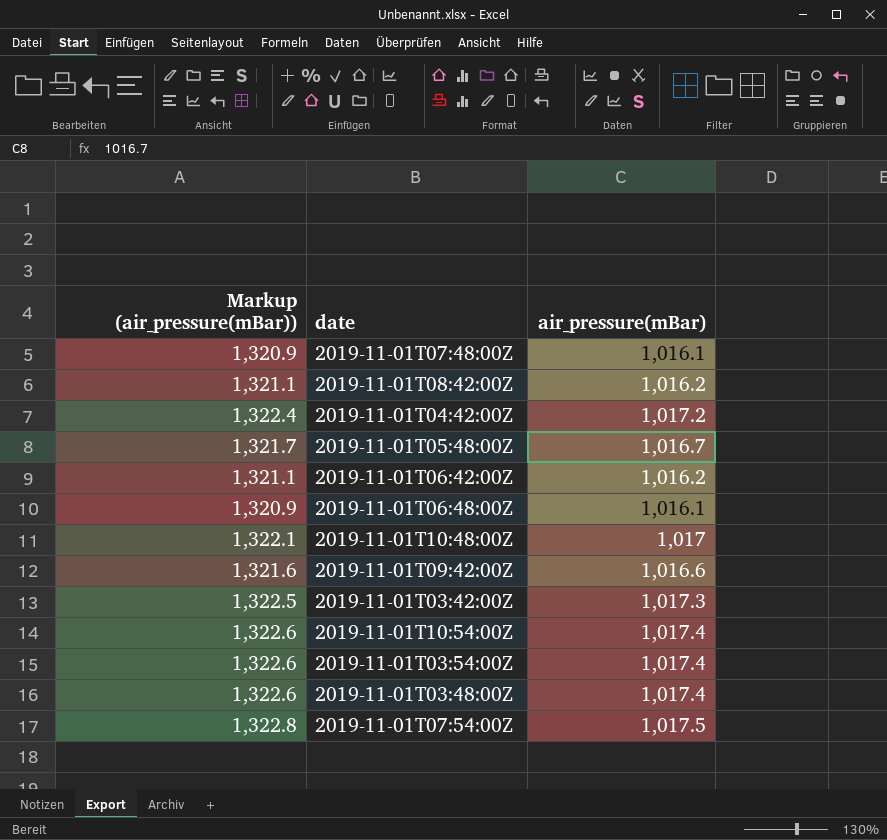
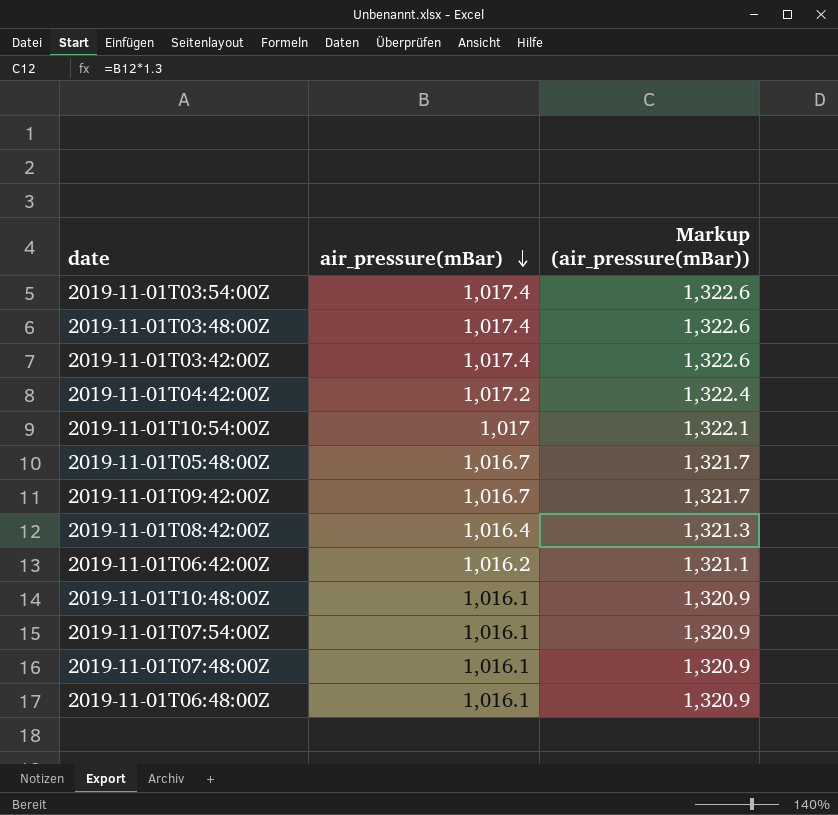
row order: none -> air_pressure(mBar) descending
column Markup (air_pressure(mBar)) | position: 1 -> 3
2019-11-01T03:42:00Z | air_pressure(mBar): 1,017.3 -> 1,017.4
2019-11-01T03:42:00Z | Markup (air_pressure(mBar)): 1,322.5 -> 1,322.6
2019-11-01T10:54:00Z | air_pressure(mBar): 1,017.4 -> 1,017
2019-11-01T10:54:00Z | Markup (air_pressure(mBar)): 1,322.6 -> 1,322.1
2019-11-01T09:42:00Z | air_pressure(mBar): 1,016.6 -> 1,016.7
2019-11-01T09:42:00Z | Markup (air_pressure(mBar)): 1,321.6 -> 1,321.7
2019-11-01T08:42:00Z | air_pressure(mBar): 1,016.2 -> 1,016.4
2019-11-01T08:42:00Z | Markup (air_pressure(mBar)): 1,321.1 -> 1,321.3
2019-11-01T10:48:00Z | air_pressure(mBar): 1,017 -> 1,016.1
2019-11-01T10:48:00Z | Markup (air_pressure(mBar)): 1,322.1 -> 1,320.9
2019-11-01T07:54:00Z | air_pressure(mBar): 1,017.5 -> 1,016.1
2019-11-01T07:54:00Z | Markup (air_pressure(mBar)): 1,322.8 -> 1,320.9

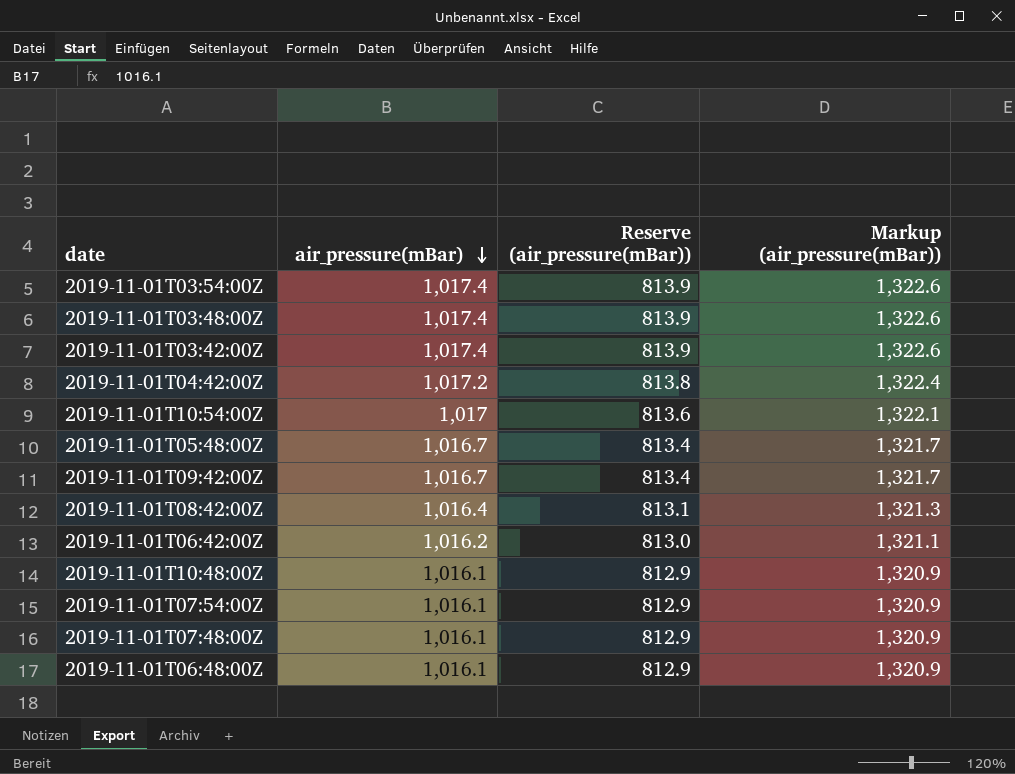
column Reserve (air_pressure(mBar)) | formula: none -> [air_pressure(mBar)] * 0.8

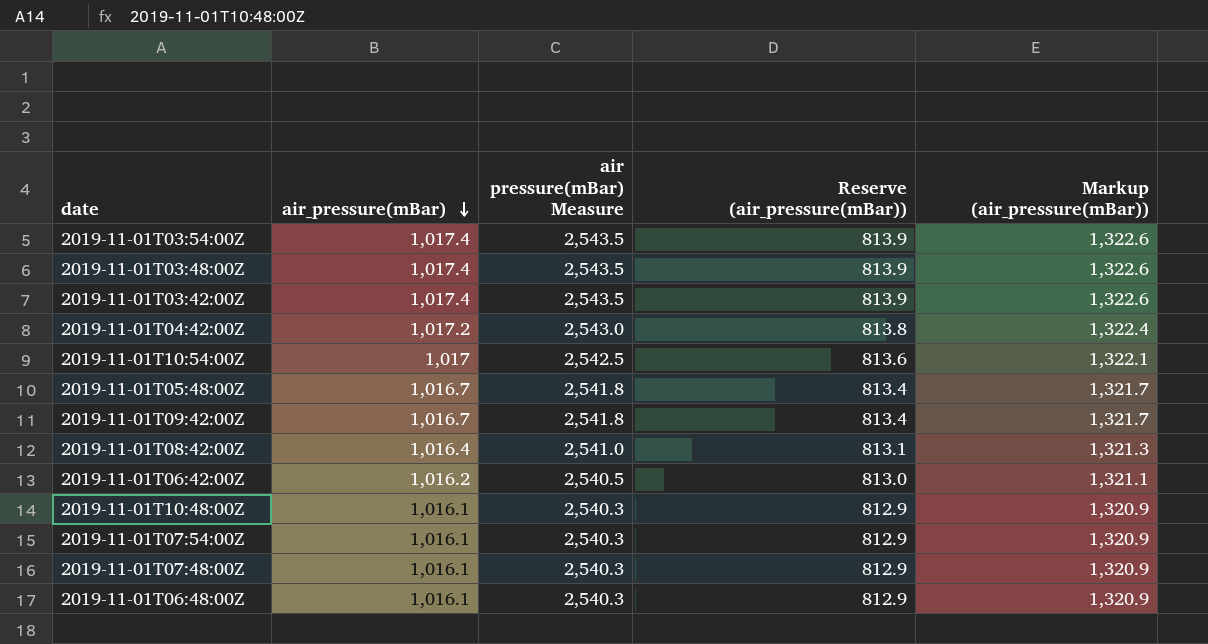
column air pressure(mBar) Measure | formula: none -> [air_pressure(mBar)] * 2.5

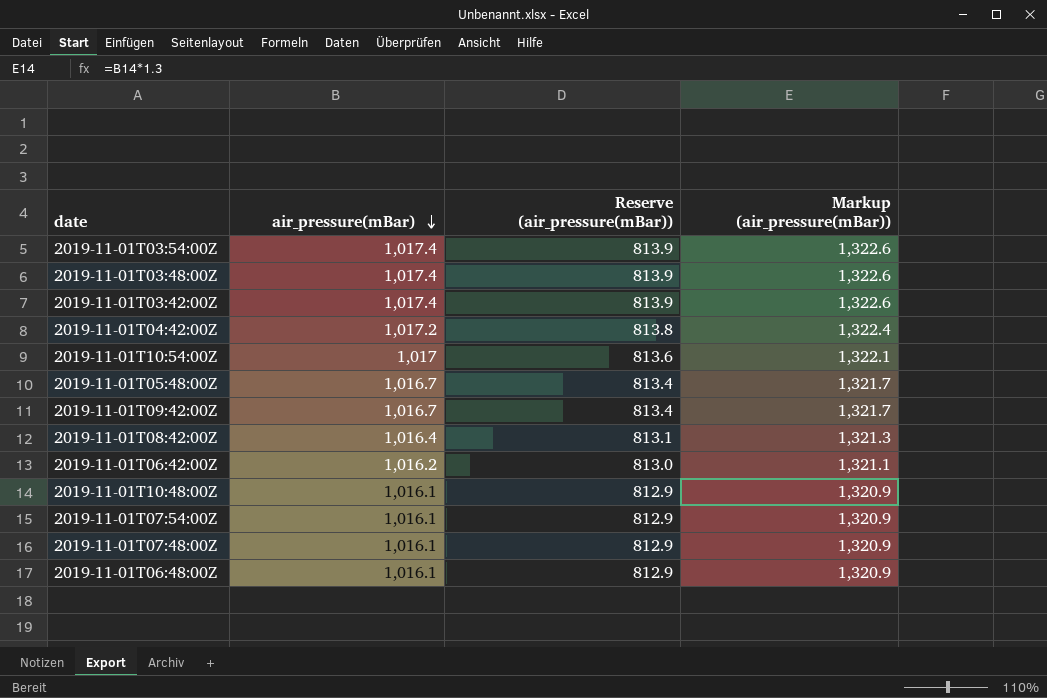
column air pressure(mBar) Measure | formula: [air_pressure(mBar)] * 2.5 -> none

